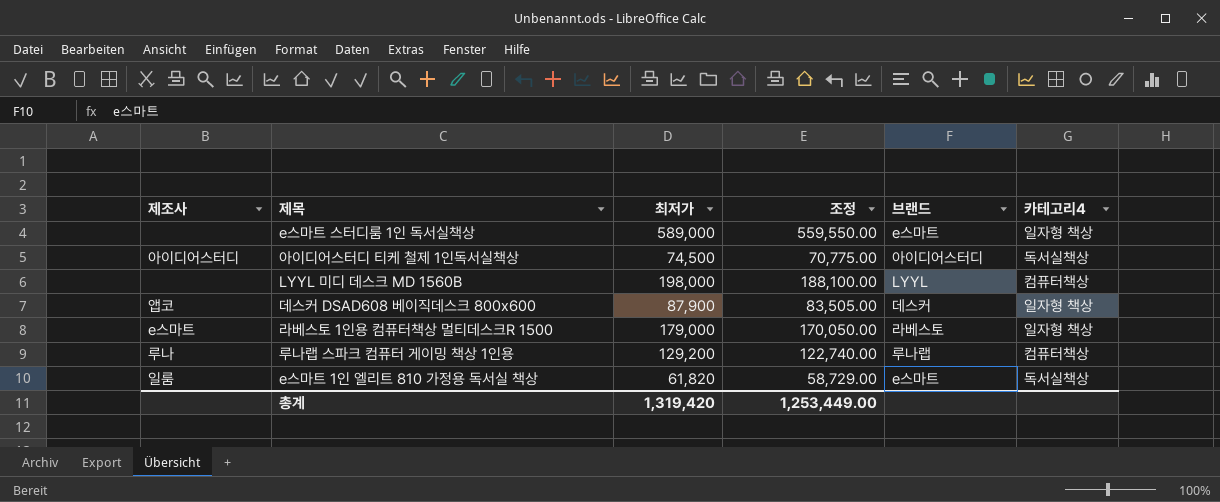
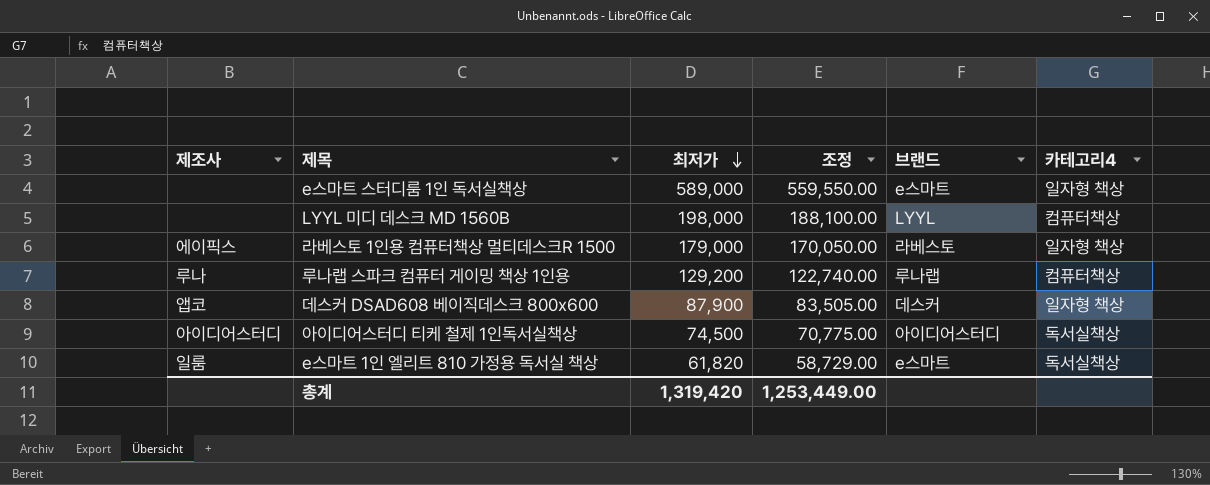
row order: none -> 최저가 descending
라베스토 1인용 컴퓨터책상 멀티데스크R 1500 | 제조사: e스마트 -> 에이픽스

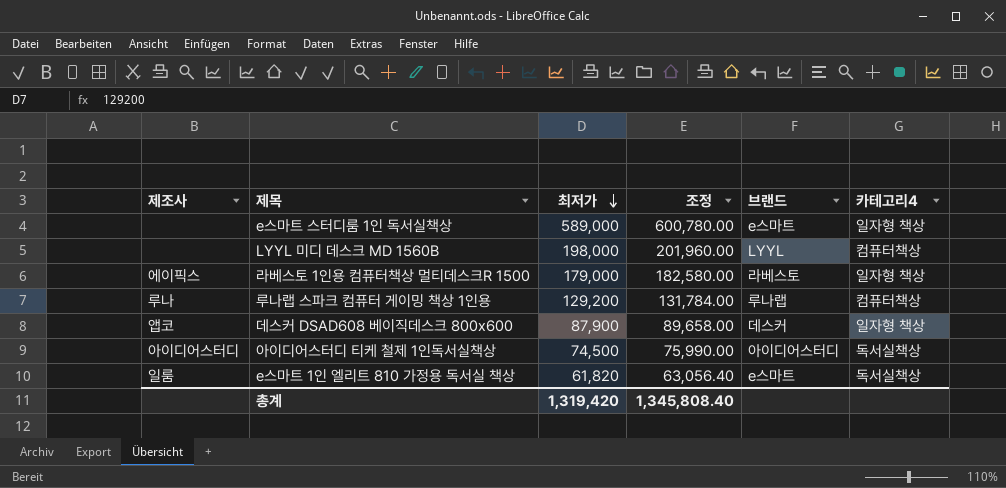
column 조정 | formula: [최저가] * 0.95 -> [최저가] * 1.02
총계 | 조정: 1,253,449.00 -> 1,345,808.40

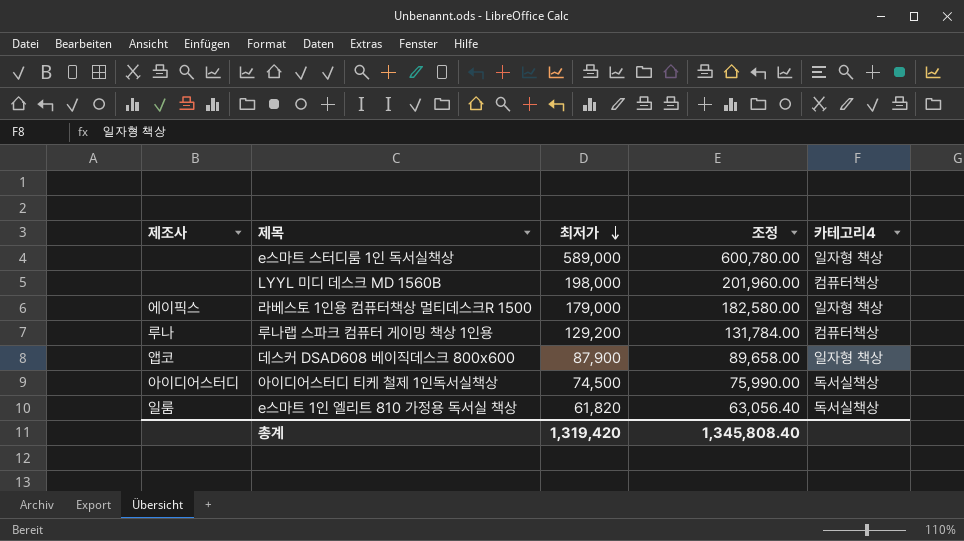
column 브랜드 | position: 5 -> none

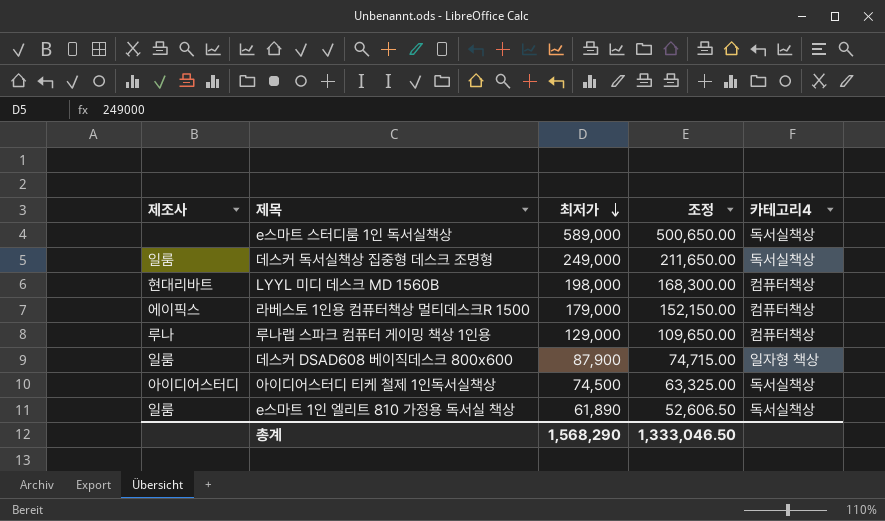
column 조정 | formula: [최저가] * 1.02 -> [최저가] * 0.85
e스마트 스터디룸 1인 독서실책상 | 카테고리4: 일자형 책상 -> 독서실책상
row 데스커 독서실책상 집중형 데스크 조명형: none -> 일룸 | 249,000 | 211,650.00 | 독서실책상
LYYL 미디 데스크 MD 1560B | 제조사: none -> 현대리바트
라베스토 1인용 컴퓨터책상 멀티데스크R 1500 | 카테고리4: 일자형 책상 -> 컴퓨터책상
루나랩 스파크 컴퓨터 게이밍 책상 1인용 | 최저가: 129,200 -> 129,000
데스커 DSAD608 베이직데스크 800x600 | 제조사: 앱코 -> 일룸
e스마트 1인 엘리트 810 가정용 독서실 책상 | 최저가: 61,820 -> 61,890
총계 | 최저가: 1,319,420 -> 1,568,290
총계 | 조정: 1,345,808.40 -> 1,333,046.50

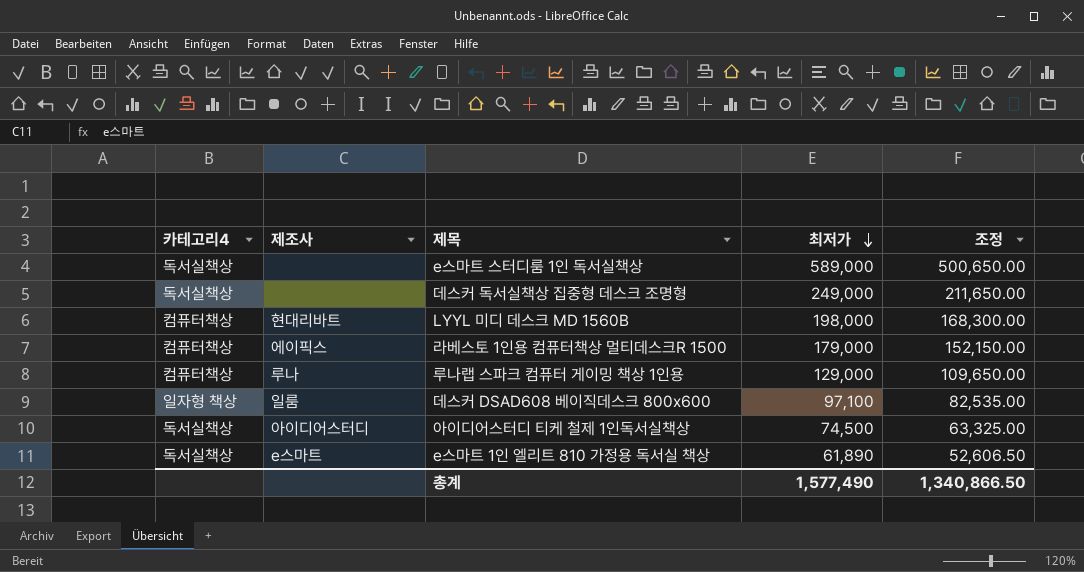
column 카테고리4 | position: 5 -> 1
데스커 독서실책상 집중형 데스크 조명형 | 제조사: 일룸 -> none
데스커 DSAD608 베이직데스크 800x600 | 최저가: 87,900 -> 97,100
데스커 DSAD608 베이직데스크 800x600 | 조정: 74,715.00 -> 82,535.00
e스마트 1인 엘리트 810 가정용 독서실 책상 | 제조사: 일룸 -> e스마트
총계 | 최저가: 1,568,290 -> 1,577,490
총계 | 조정: 1,333,046.50 -> 1,340,866.50

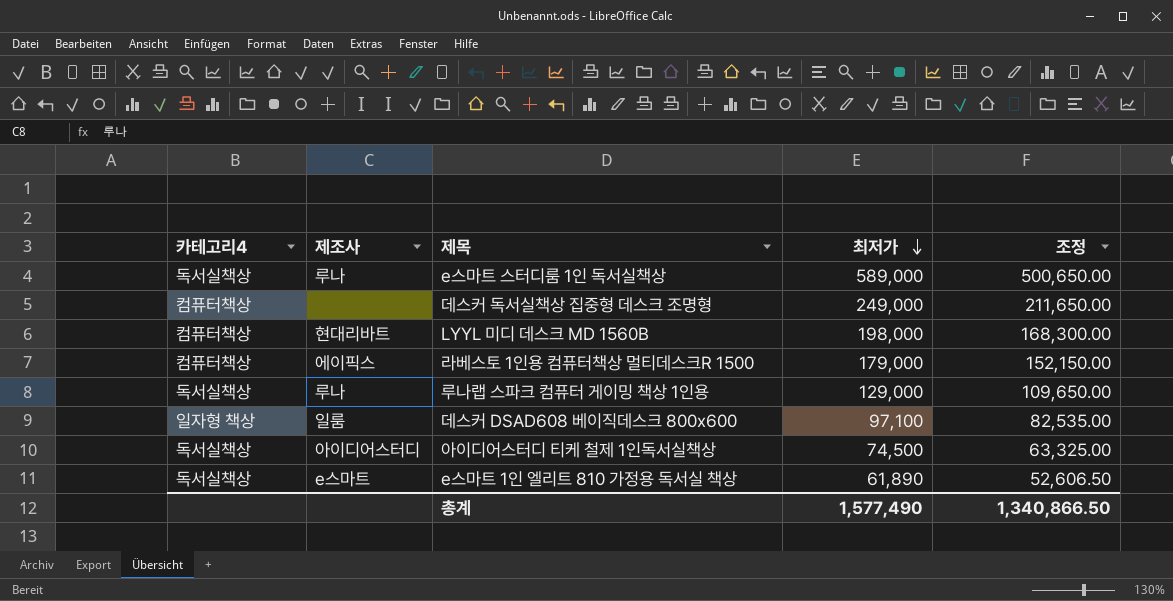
e스마트 스터디룸 1인 독서실책상 | 제조사: none -> 루나
데스커 독서실책상 집중형 데스크 조명형 | 카테고리4: 독서실책상 -> 컴퓨터책상
루나랩 스파크 컴퓨터 게이밍 책상 1인용 | 카테고리4: 컴퓨터책상 -> 독서실책상

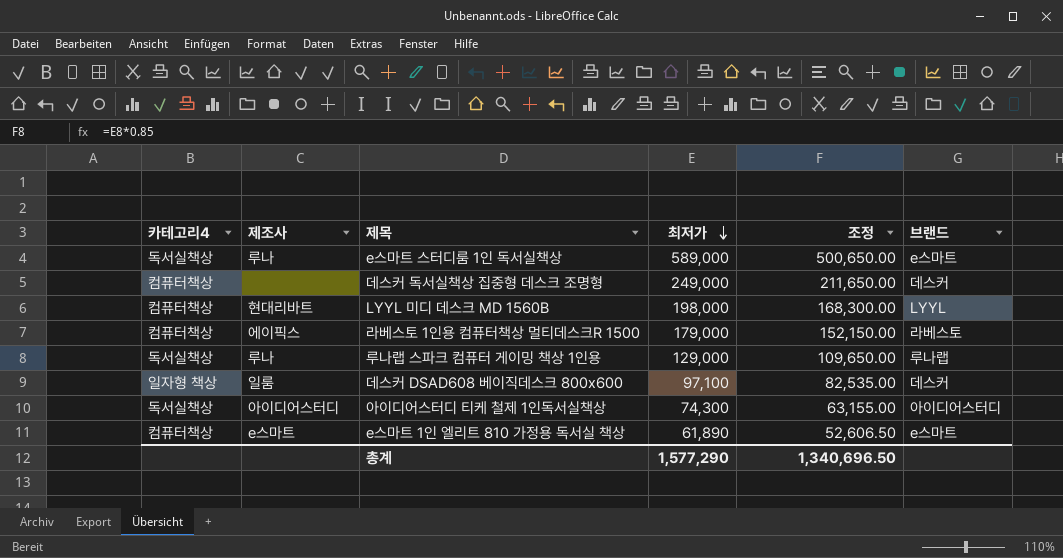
column 브랜드 | position: none -> 6
아이디어스터디 티케 철제 1인독서실책상 | 최저가: 74,500 -> 74,300
아이디어스터디 티케 철제 1인독서실책상 | 조정: 63,325.00 -> 63,155.00
e스마트 1인 엘리트 810 가정용 독서실 책상 | 카테고리4: 독서실책상 -> 컴퓨터책상
총계 | 최저가: 1,577,490 -> 1,577,290
총계 | 조정: 1,340,866.50 -> 1,340,696.50

